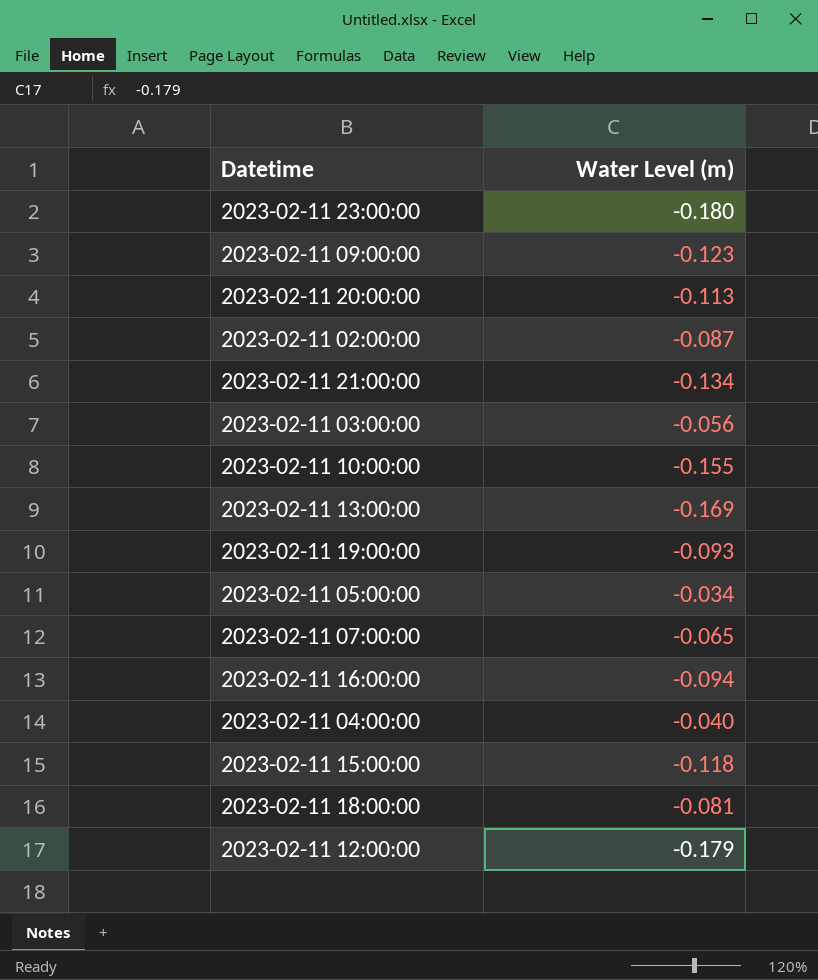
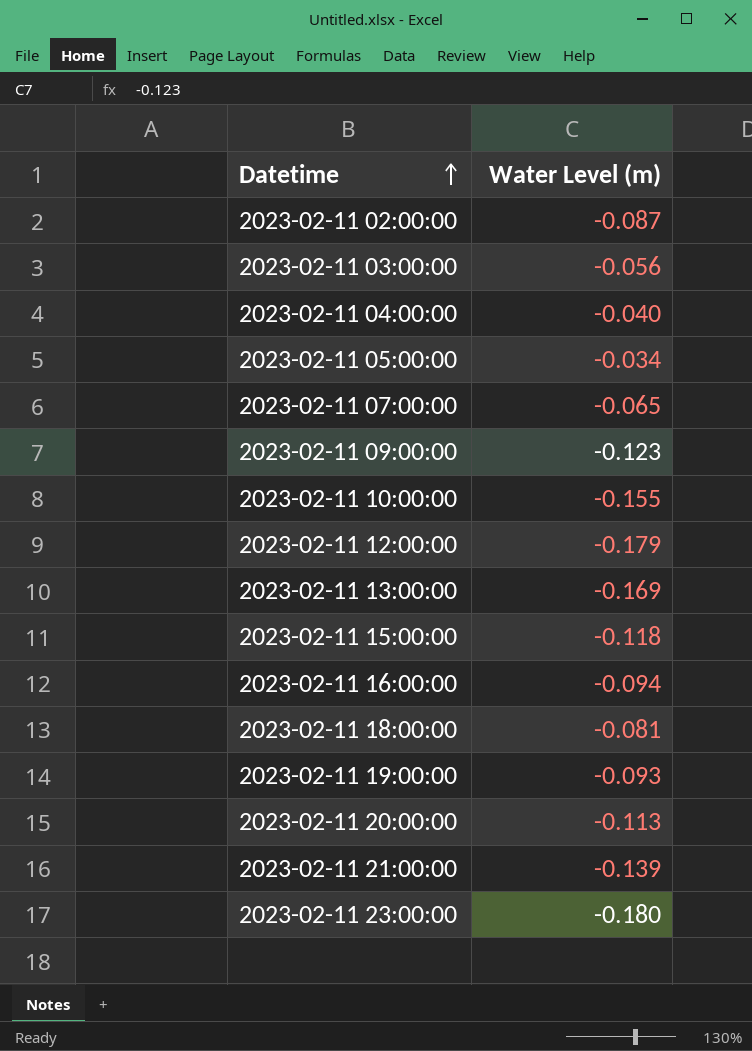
row order: none -> Datetime ascending
2023-02-11 21:00:00 | Water Level (m): -0.134 -> -0.139

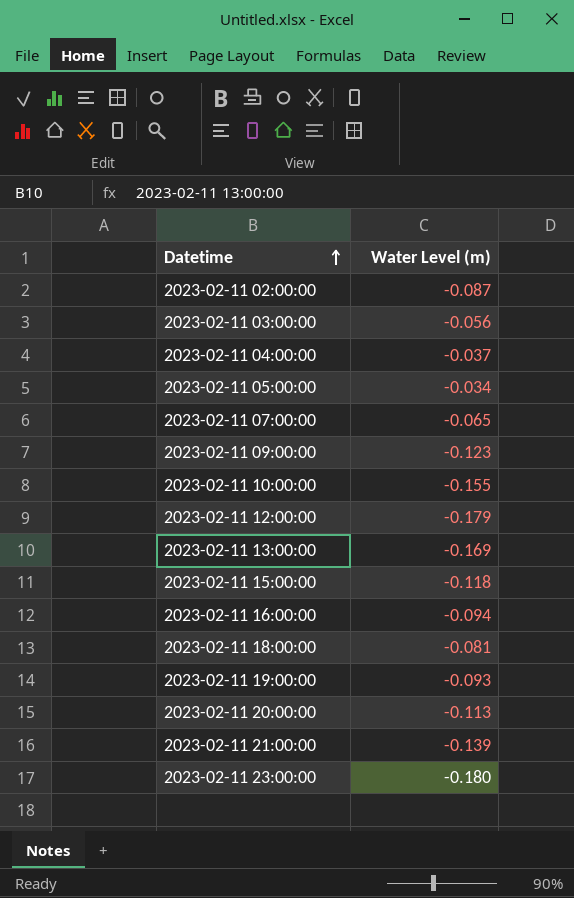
2023-02-11 04:00:00 | Water Level (m): -0.040 -> -0.037

